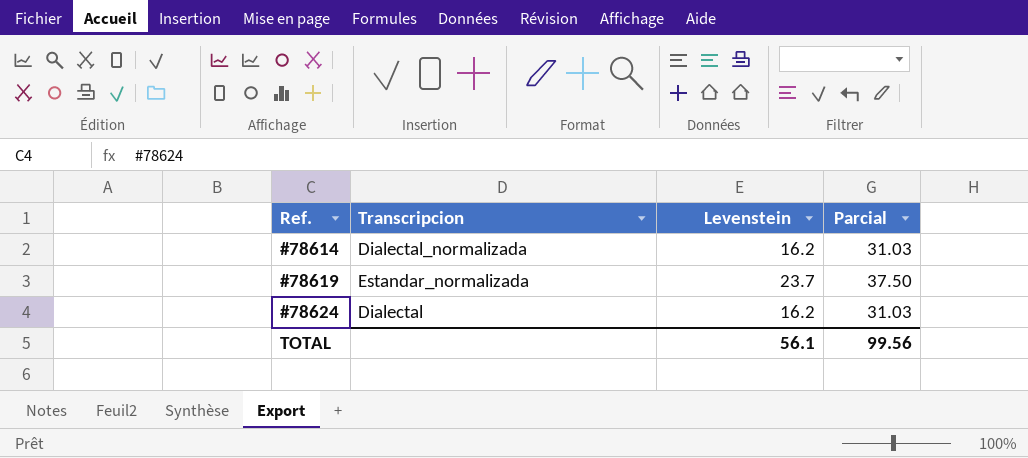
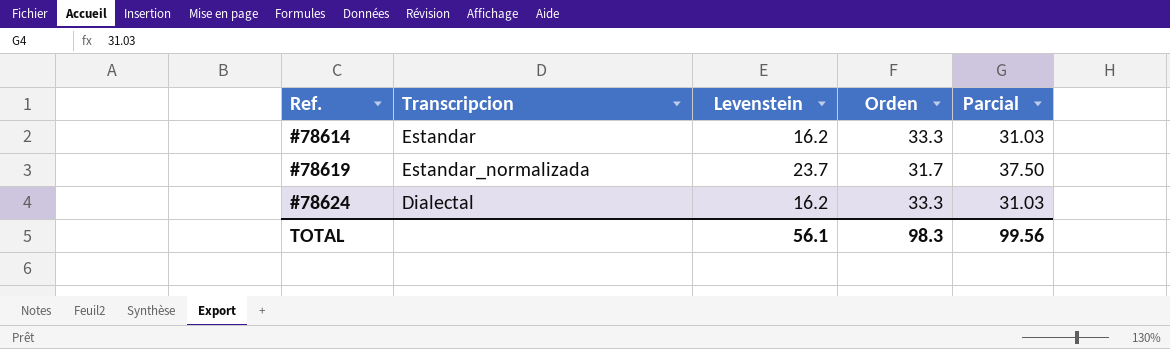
column Orden | position: none -> 4
#78614 | Transcripcion: Dialectal_normalizada -> Estandar

